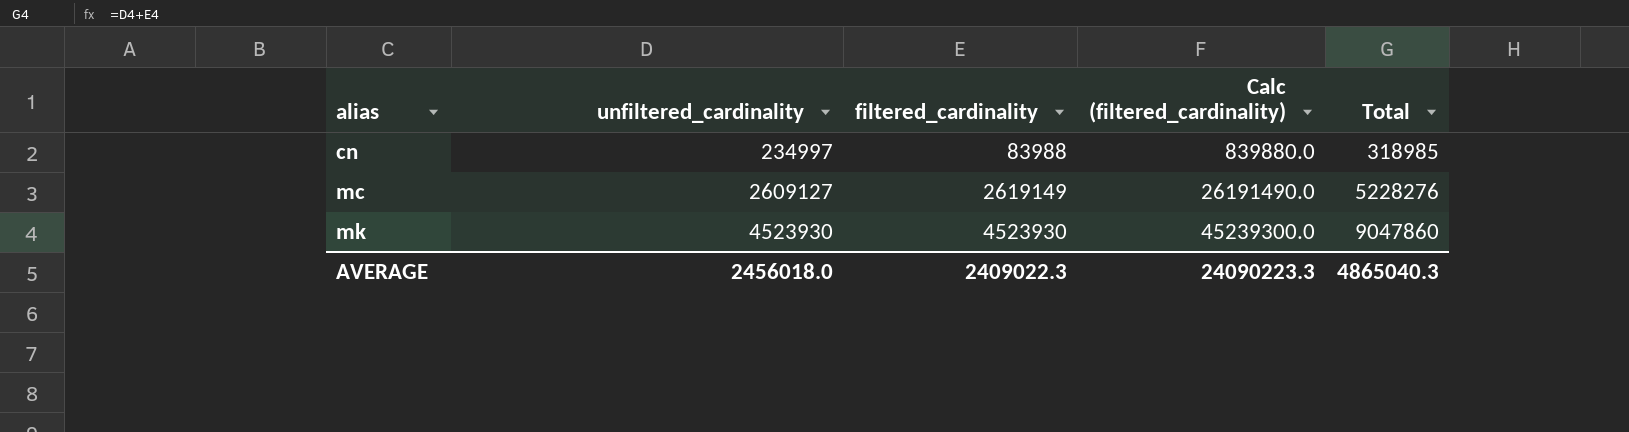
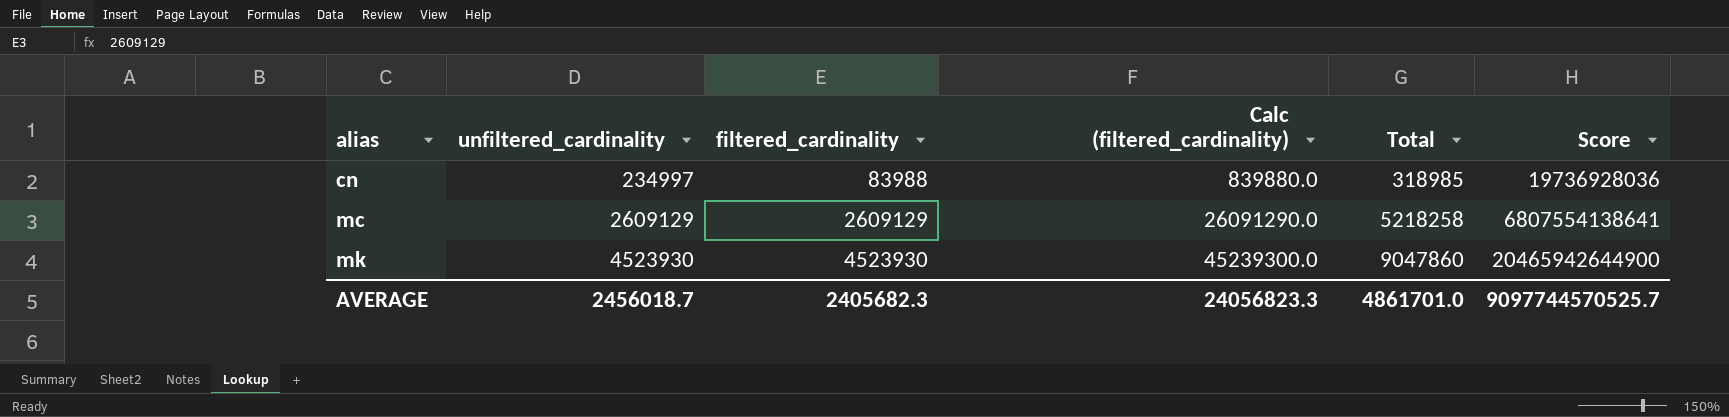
column Score | formula: none -> [unfiltered_cardinality] * [filtered_cardinality]
mc | unfiltered_cardinality: 2609127 -> 2609129
mc | filtered_cardinality: 2619149 -> 2609129
mc | Calc (filtered_cardinality): 26191490.0 -> 26091290.0
mc | Total: 5228276 -> 5218258
AVERAGE | unfiltered_cardinality: 2456018.0 -> 2456018.7
AVERAGE | filtered_cardinality: 2409022.3 -> 2405682.3
AVERAGE | Calc (filtered_cardinality): 24090223.3 -> 24056823.3
AVERAGE | Total: 4865040.3 -> 4861701.0

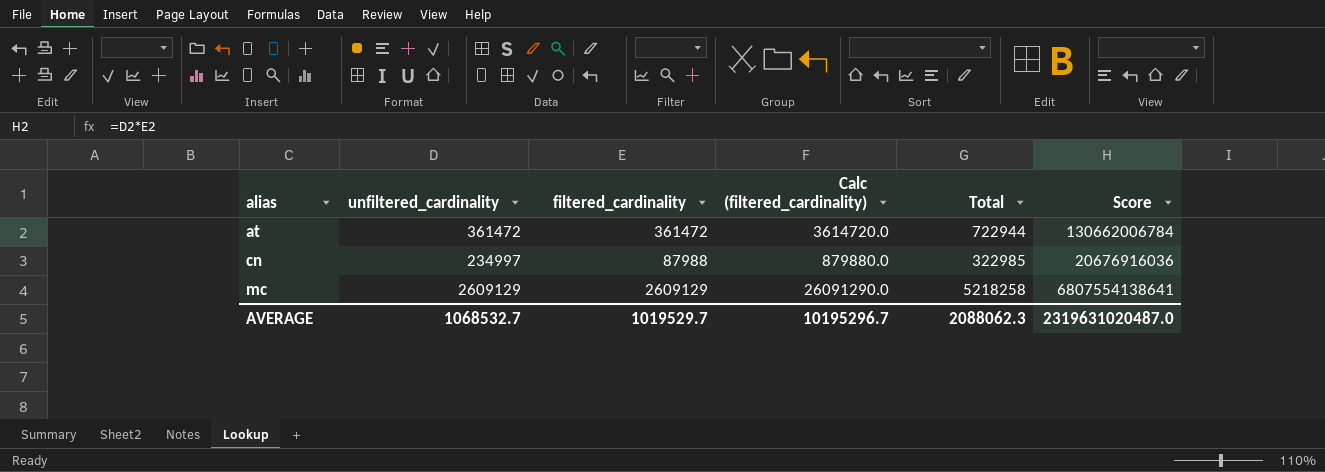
row mk: 4523930 | 4523930 | 45239300.0 | 9047860 | 20465942644900 -> none
row at: none -> 361472 | 361472 | 3614720.0 | 722944 | 130662006784
cn | filtered_cardinality: 83988 -> 87988
cn | Calc (filtered_cardinality): 839880.0 -> 879880.0
cn | Total: 318985 -> 322985
cn | Score: 19736928036 -> 20676916036
AVERAGE | unfiltered_cardinality: 2456018.7 -> 1068532.7
AVERAGE | filtered_cardinality: 2405682.3 -> 1019529.7
AVERAGE | Calc (filtered_cardinality): 24056823.3 -> 10195296.7
AVERAGE | Total: 4861701.0 -> 2088062.3
AVERAGE | Score: 9097744570525.7 -> 2319631020487.0

